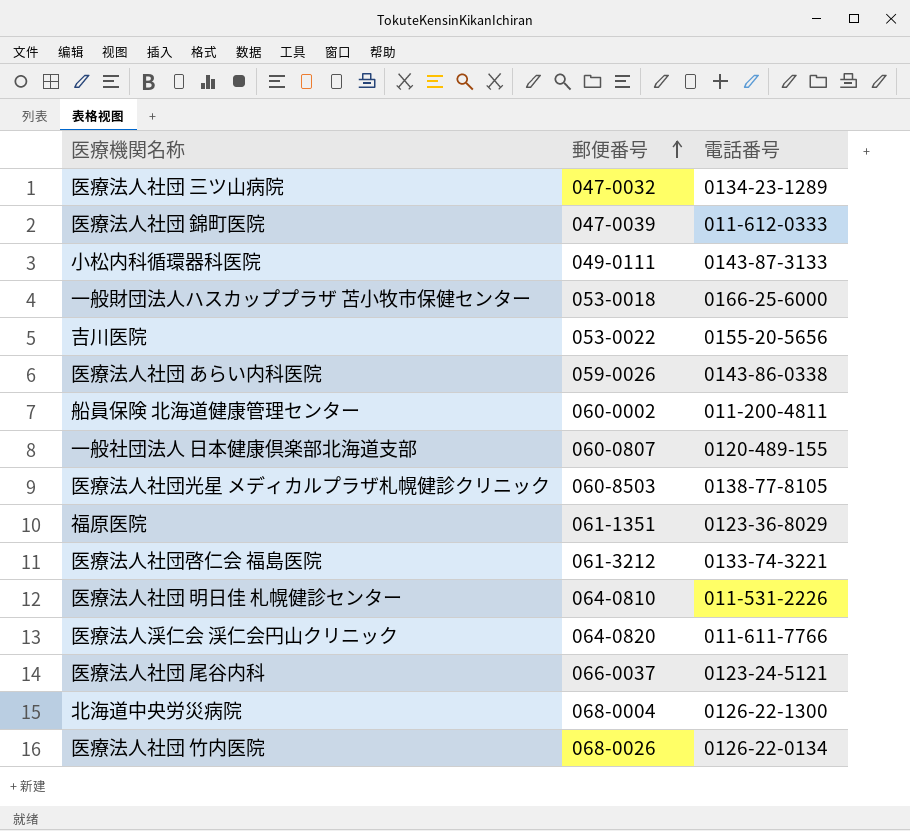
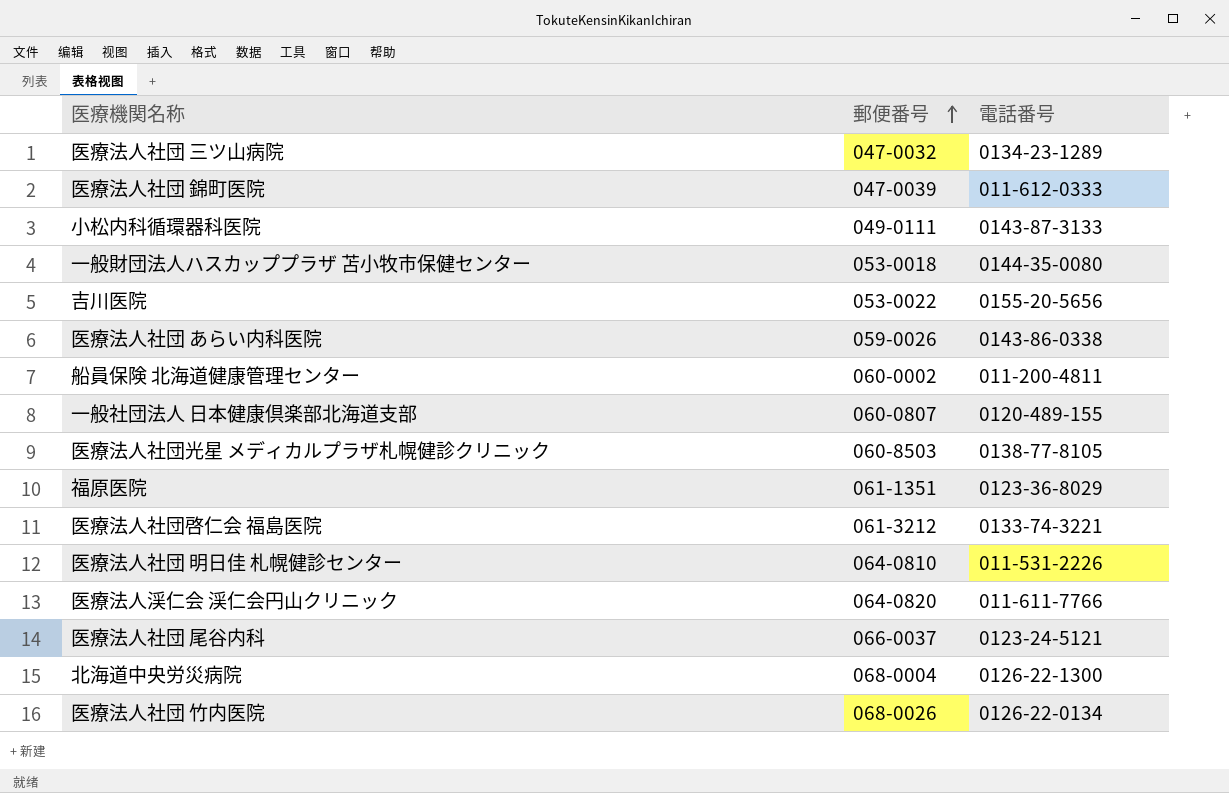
一般財団法人ハスカッププラザ 苫小牧市保健センター | 電話番号: 0166-25-6000 -> 0144-35-0080

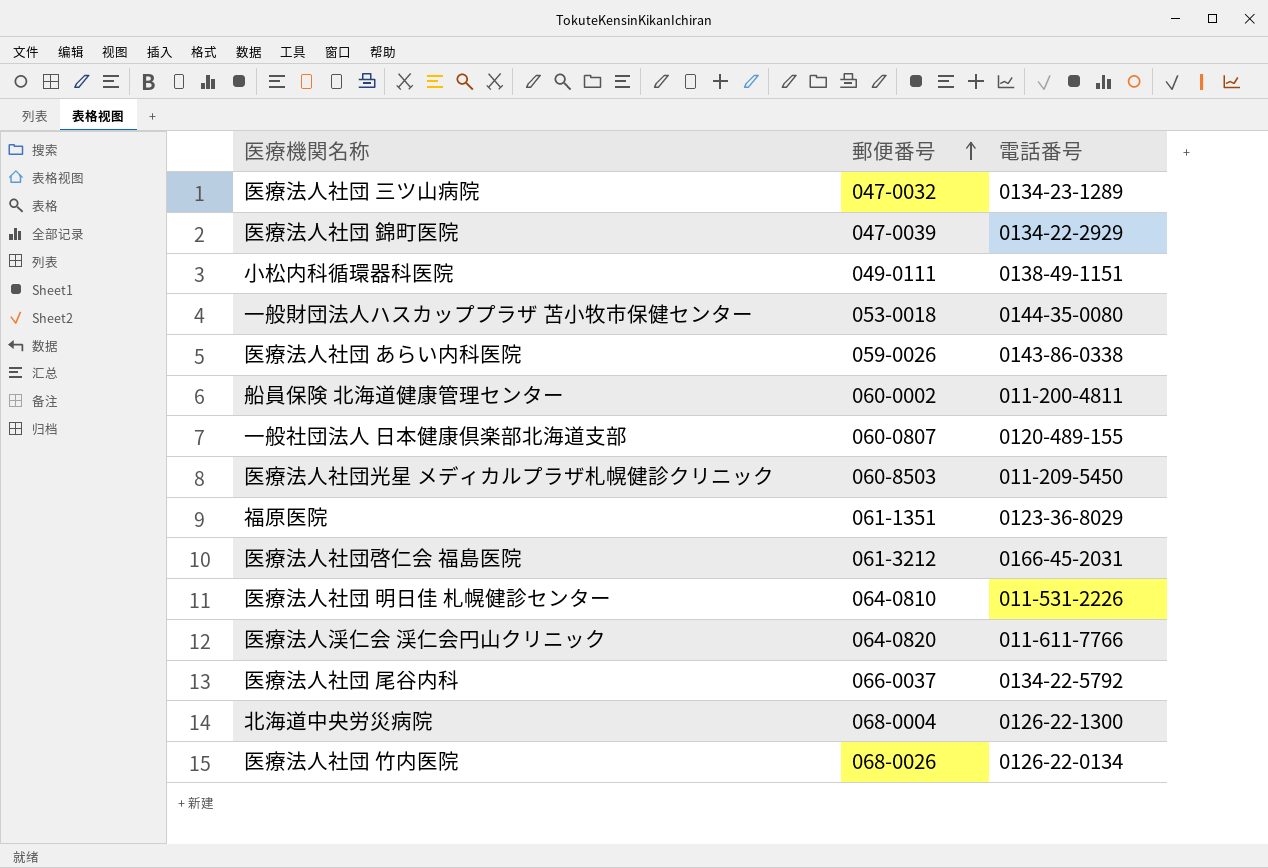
row 吉川医院: 053-0022 | 0155-20-5656 -> none
医療法人社団 錦町医院 | 電話番号: 011-612-0333 -> 0134-22-2929
小松内科循環器科医院 | 電話番号: 0143-87-3133 -> 0138-49-1151
医療法人社団光星 メディカルプラザ札幌健診クリニック | 電話番号: 0138-77-8105 -> 011-209-5450
医療法人社団啓仁会 福島医院 | 電話番号: 0133-74-3221 -> 0166-45-2031
医療法人社団 尾谷内科 | 電話番号: 0123-24-5121 -> 0134-22-5792

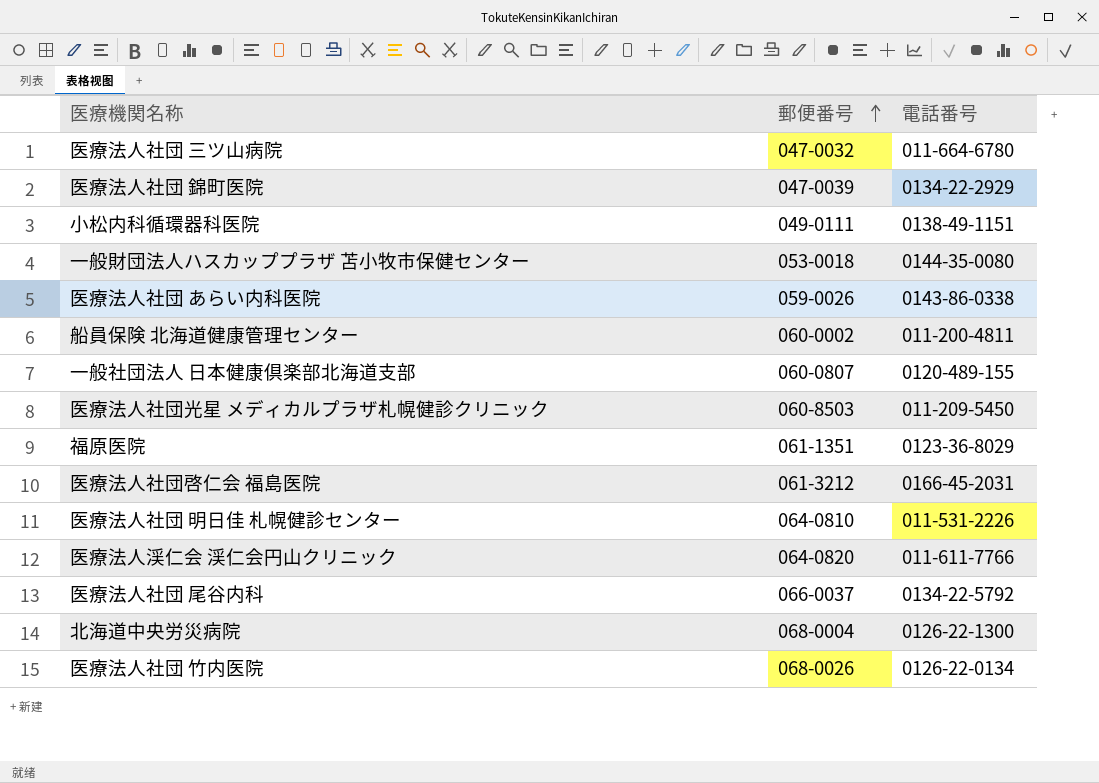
医療法人社団 三ツ山病院 | 電話番号: 0134-23-1289 -> 011-664-6780

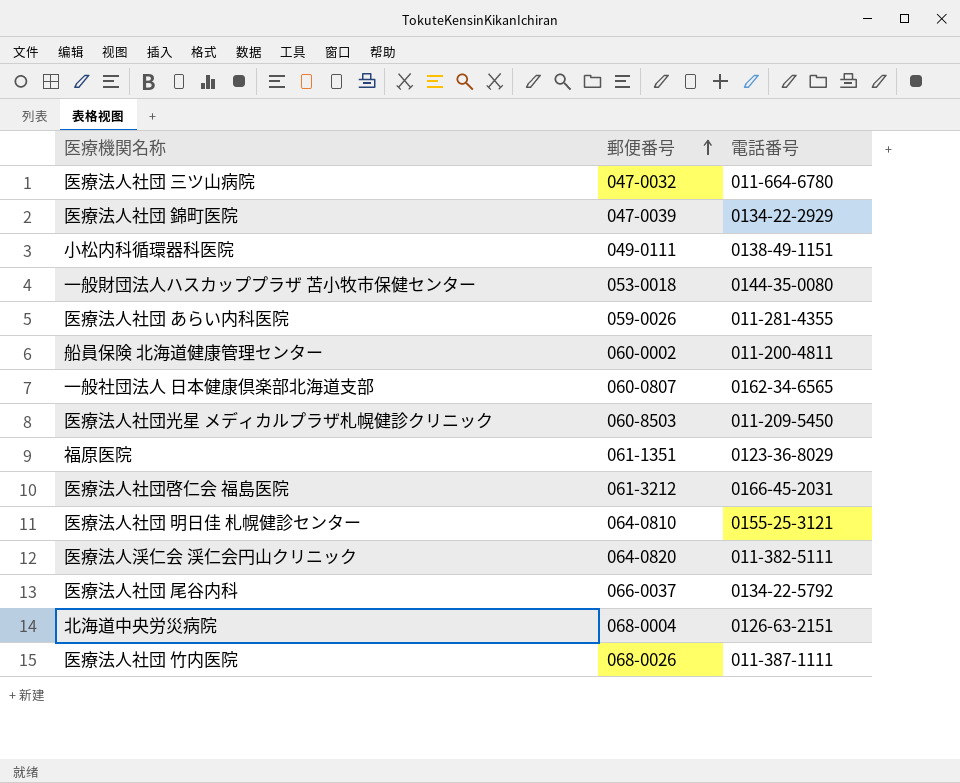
医療法人社団 あらい内科医院 | 電話番号: 0143-86-0338 -> 011-281-4355
一般社団法人 日本健康倶楽部北海道支部 | 電話番号: 0120-489-155 -> 0162-34-6565
医療法人社団 明日佳 札幌健診センター | 電話番号: 011-531-2226 -> 0155-25-3121
医療法人渓仁会 渓仁会円山クリニック | 電話番号: 011-611-7766 -> 011-382-5111
北海道中央労災病院 | 電話番号: 0126-22-1300 -> 0126-63-2151
医療法人社団 竹内医院 | 電話番号: 0126-22-0134 -> 011-387-1111

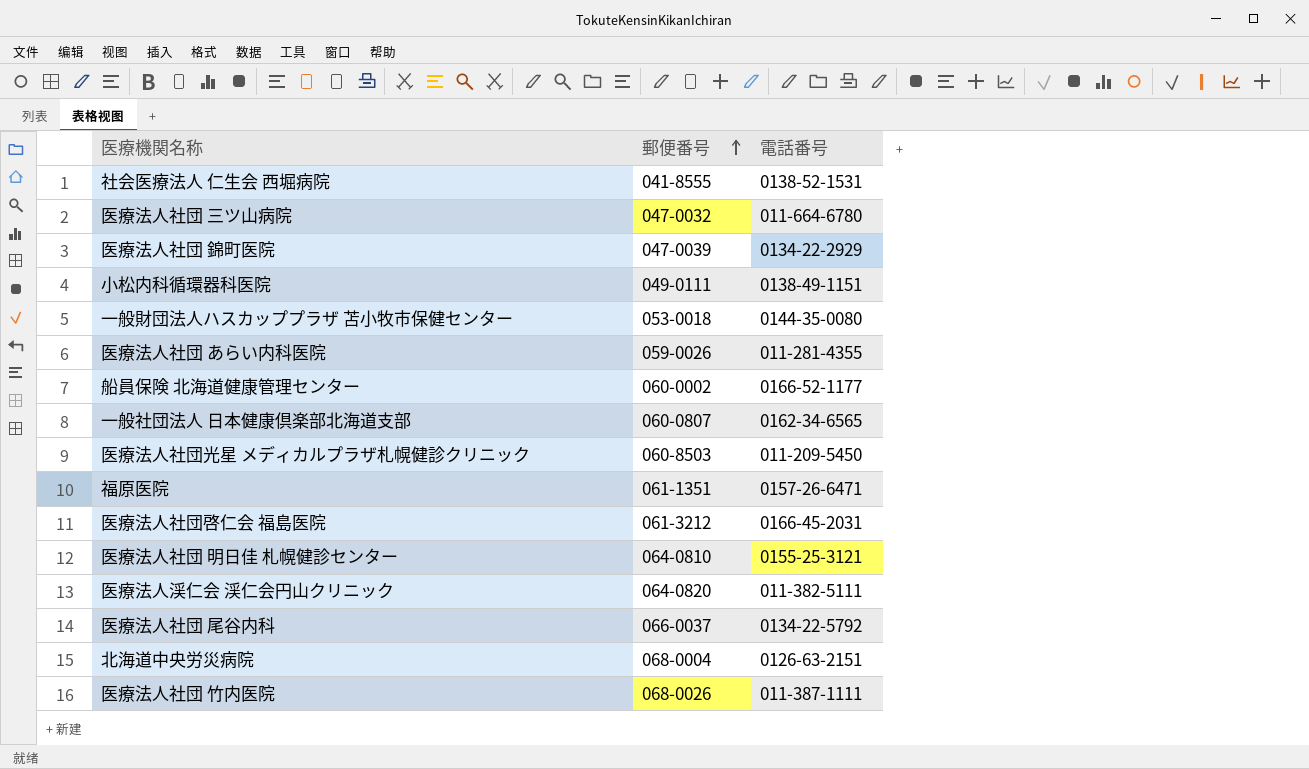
row 社会医療法人 仁生会 西堀病院: none -> 041-8555 | 0138-52-1531
船員保険 北海道健康管理センター | 電話番号: 011-200-4811 -> 0166-52-1177
福原医院 | 電話番号: 0123-36-8029 -> 0157-26-6471

